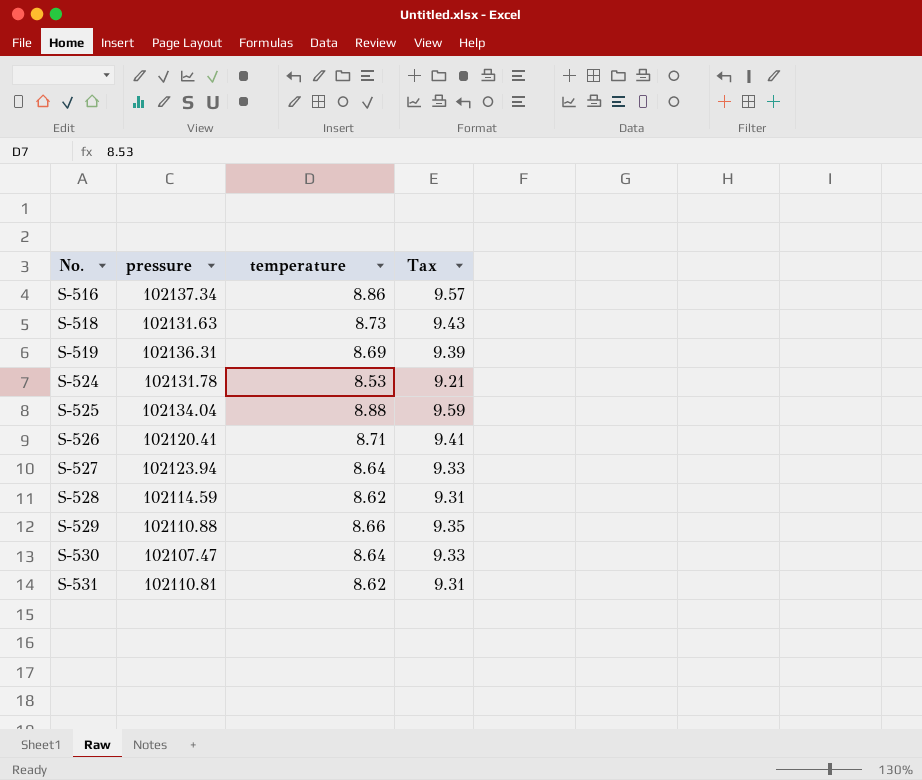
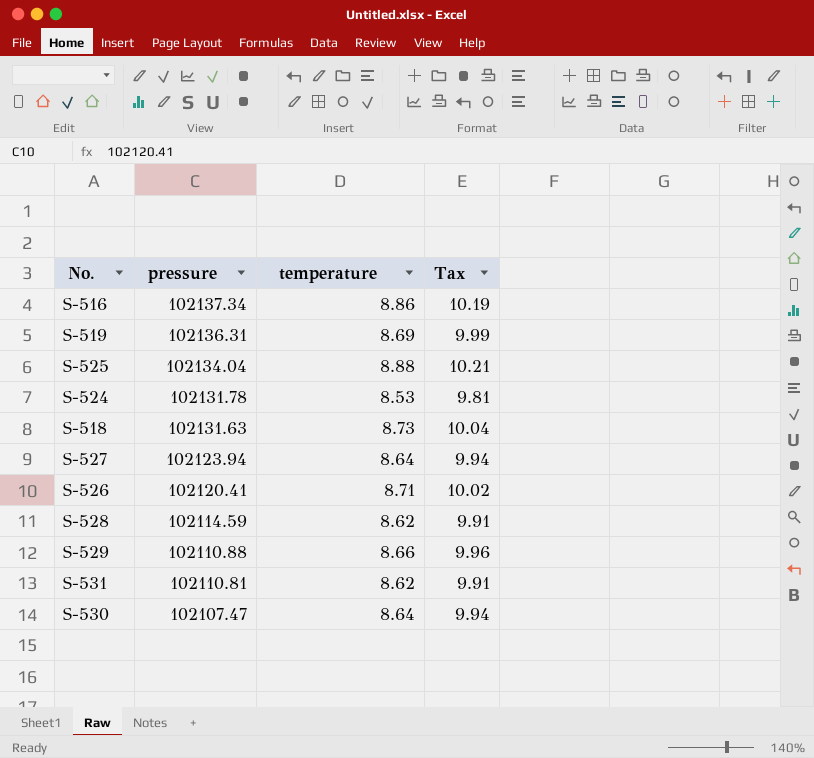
row order: No. ascending -> pressure descending
column Tax | formula: [temperature] * 1.08 -> [temperature] * 1.15

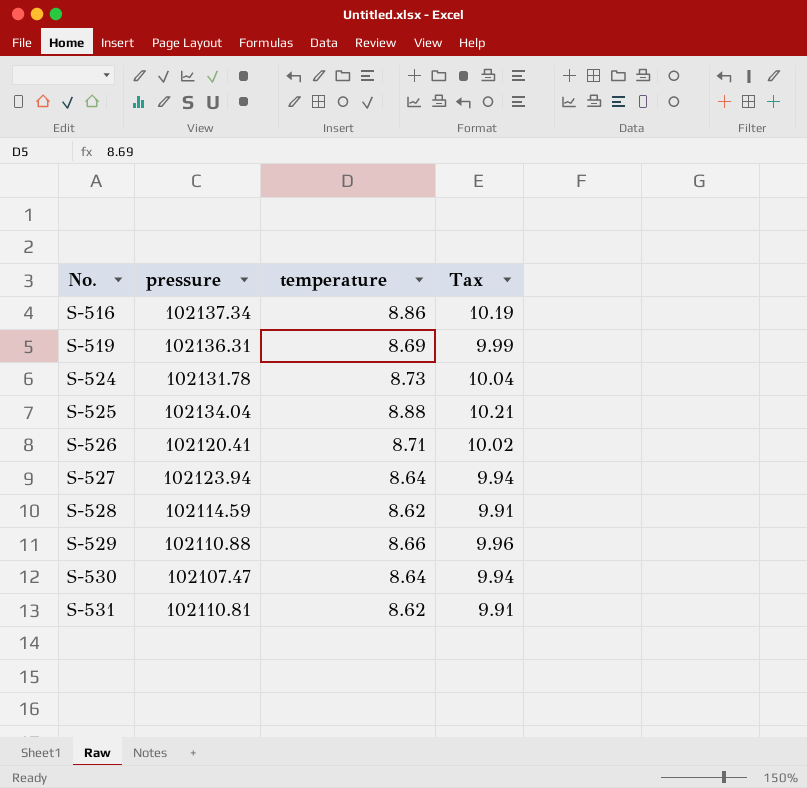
row order: pressure descending -> No. ascending
row S-518: 102131.63 | 8.73 | 10.04 -> none
S-524 | temperature: 8.53 -> 8.73
S-524 | Tax: 9.81 -> 10.04

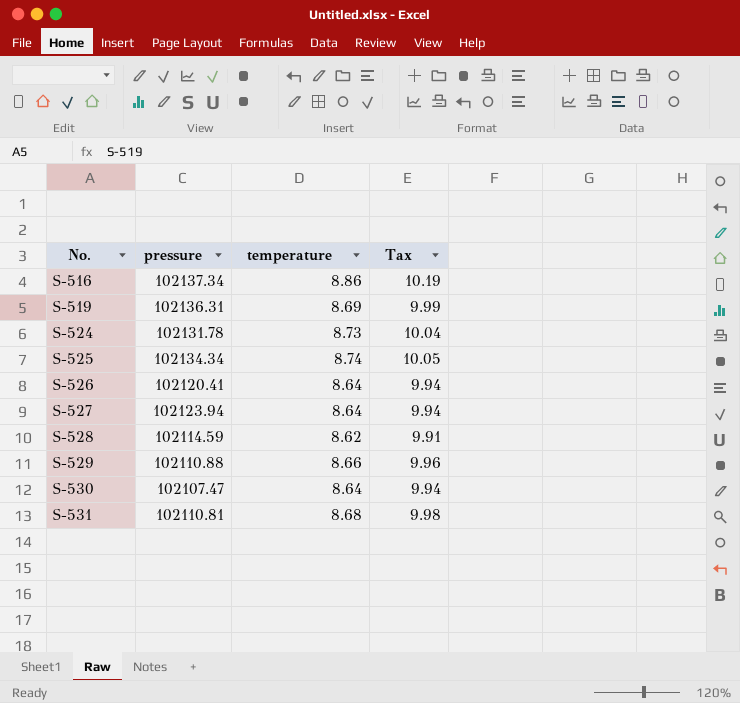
S-525 | pressure: 102134.04 -> 102134.34
S-525 | temperature: 8.88 -> 8.74
S-525 | Tax: 10.21 -> 10.05
S-526 | temperature: 8.71 -> 8.64
S-526 | Tax: 10.02 -> 9.94
S-531 | temperature: 8.62 -> 8.68
S-531 | Tax: 9.91 -> 9.98

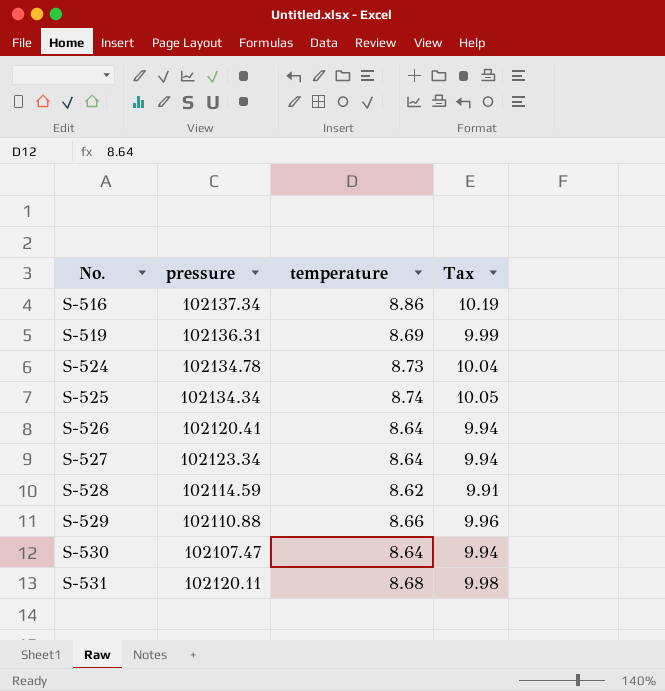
S-524 | pressure: 102131.78 -> 102134.78
S-527 | pressure: 102123.94 -> 102123.34
S-531 | pressure: 102110.81 -> 102120.11

